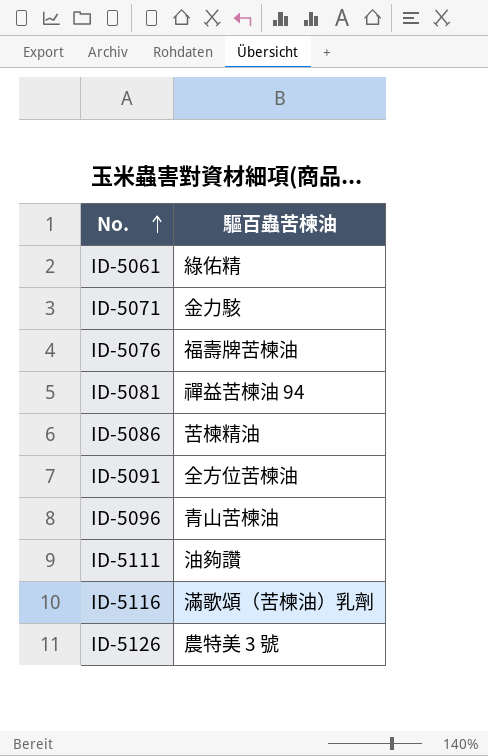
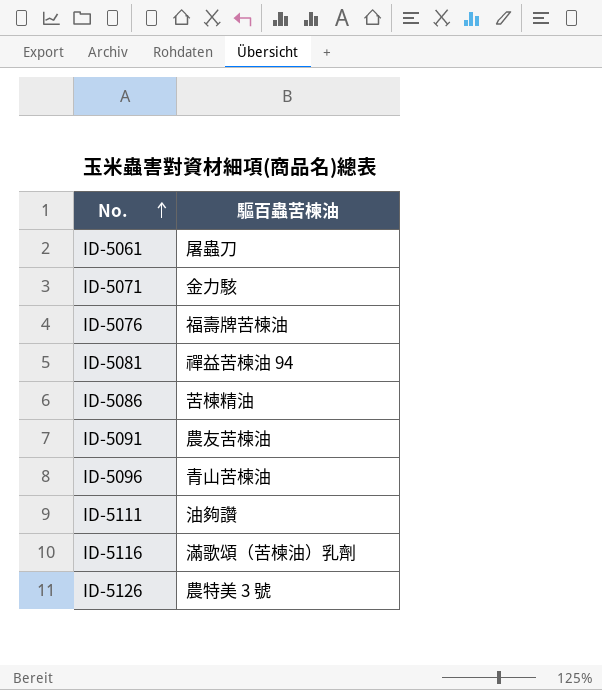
ID-5061 | 驅百蟲苦楝油: 綠佑精 -> 屠蟲刀
ID-5091 | 驅百蟲苦楝油: 全方位苦楝油 -> 農友苦楝油

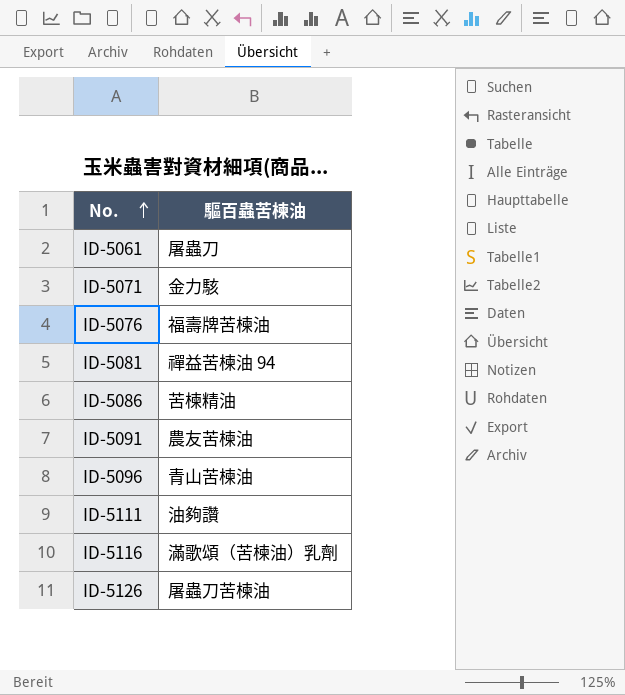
ID-5126 | 驅百蟲苦楝油: 農特美 3 號 -> 屠蟲刀苦楝油

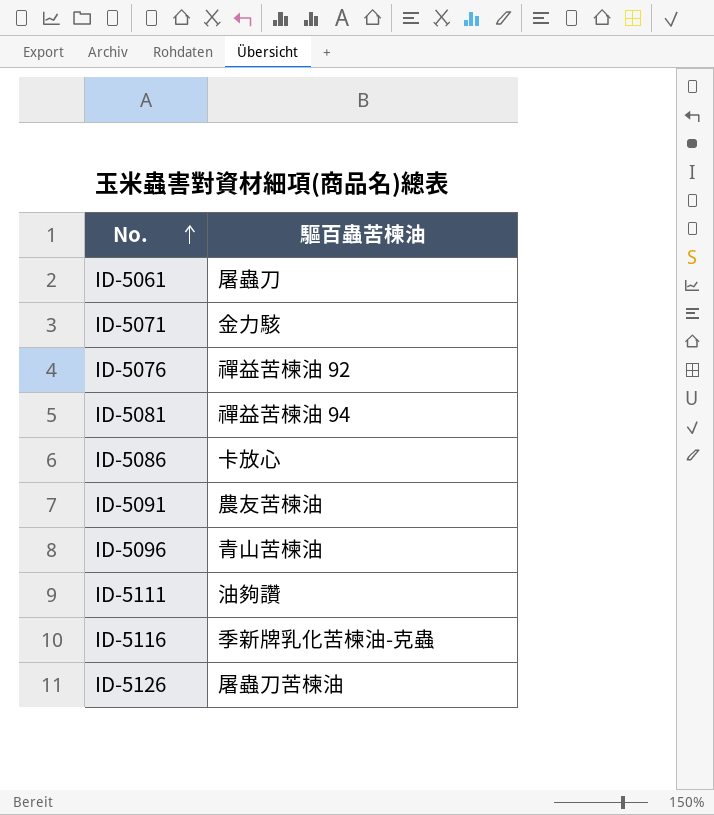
ID-5076 | 驅百蟲苦楝油: 福壽牌苦楝油 -> 禪益苦楝油 92
ID-5086 | 驅百蟲苦楝油: 苦楝精油 -> 卡放心
ID-5116 | 驅百蟲苦楝油: 滿歌頌（苦楝油）乳劑 -> 季新牌乳化苦楝油-克蟲

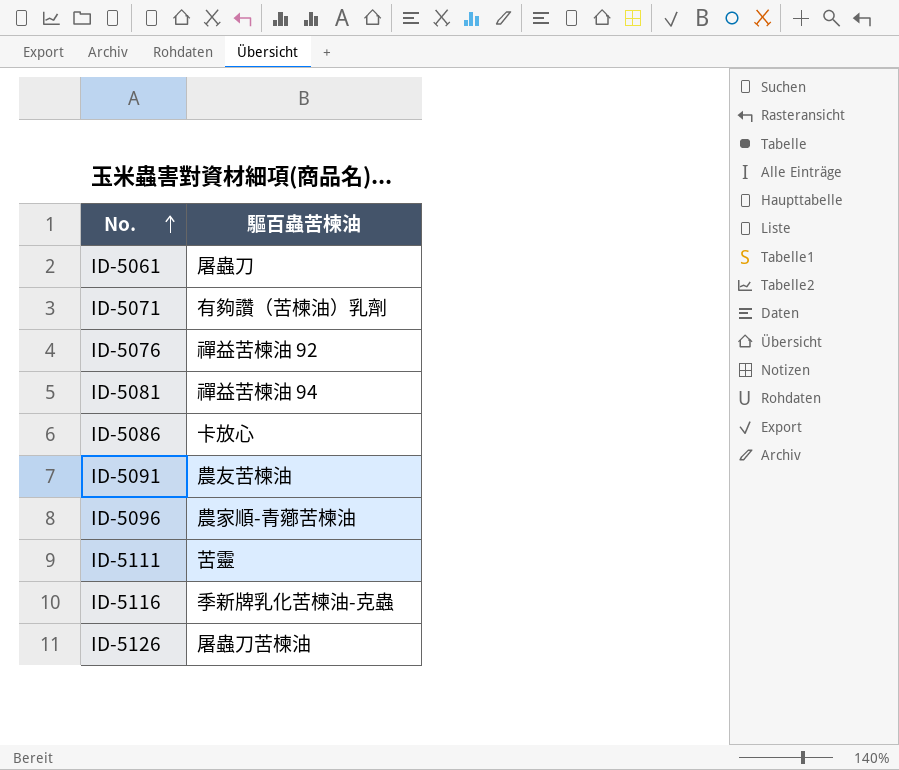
ID-5071 | 驅百蟲苦楝油: 金力駭 -> 有夠讚（苦楝油）乳劑
ID-5096 | 驅百蟲苦楝油: 青山苦楝油 -> 農家順-青薌苦楝油
ID-5111 | 驅百蟲苦楝油: 油夠讚 -> 苦靈

